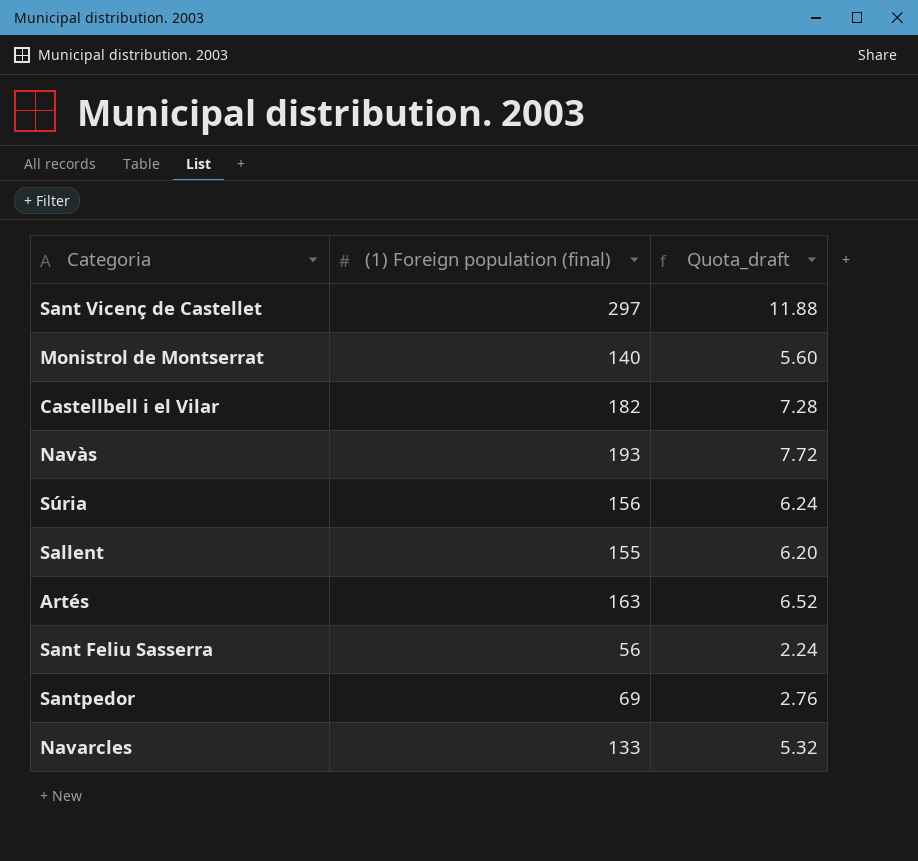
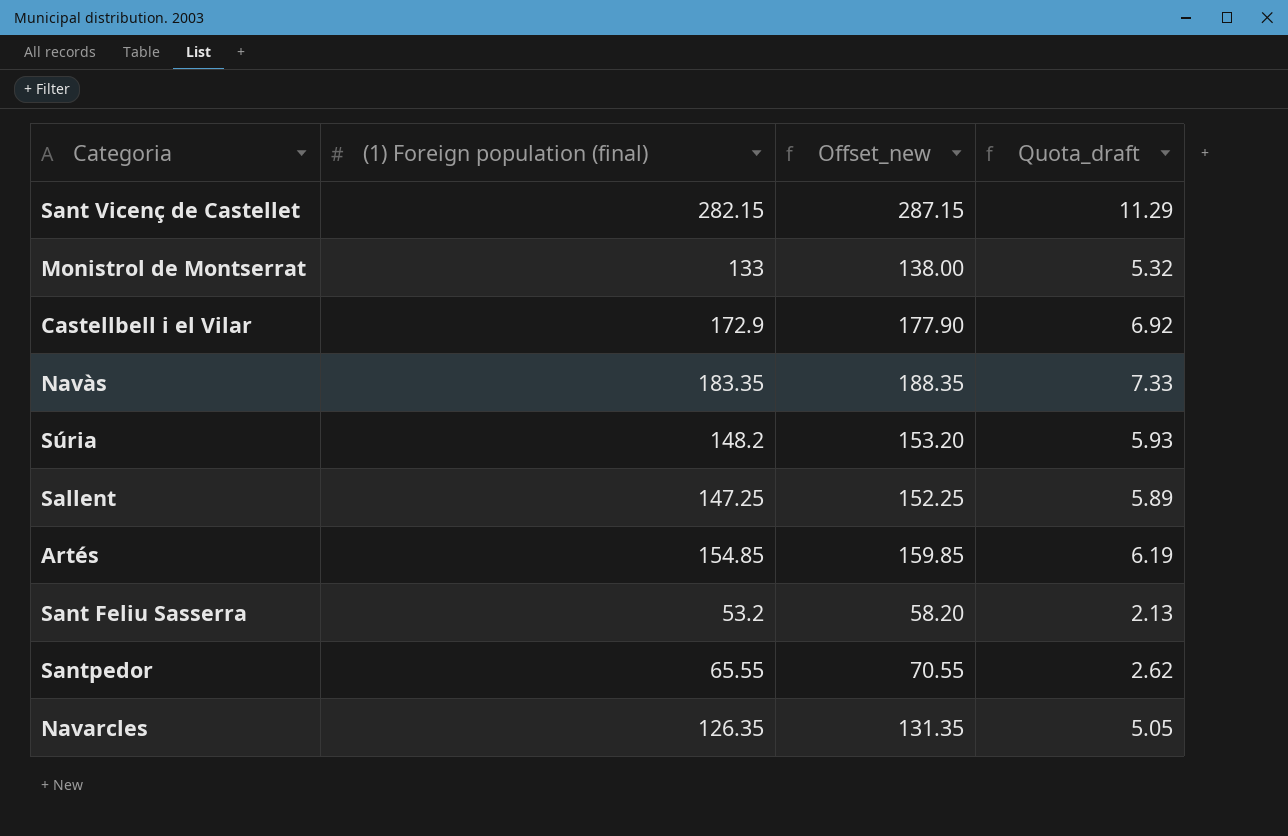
column Offset_new | formula: none -> [(1) Foreign population (final)] + 5
Sant Vicenç de Castellet | (1) Foreign population (final): 297 -> 282.15
Sant Vicenç de Castellet | Quota_draft: 11.88 -> 11.29
Monistrol de Montserrat | (1) Foreign population (final): 140 -> 133
Monistrol de Montserrat | Quota_draft: 5.60 -> 5.32
Castellbell i el Vilar | (1) Foreign population (final): 182 -> 172.9
Castellbell i el Vilar | Quota_draft: 7.28 -> 6.92
Navàs | (1) Foreign population (final): 193 -> 183.35
Navàs | Quota_draft: 7.72 -> 7.33
Súria | (1) Foreign population (final): 156 -> 148.2
Súria | Quota_draft: 6.24 -> 5.93
Sallent | (1) Foreign population (final): 155 -> 147.25
Sallent | Quota_draft: 6.20 -> 5.89
Artés | (1) Foreign population (final): 163 -> 154.85
Artés | Quota_draft: 6.52 -> 6.19
Sant Feliu Sasserra | (1) Foreign population (final): 56 -> 53.2
Sant Feliu Sasserra | Quota_draft: 2.24 -> 2.13
Santpedor | (1) Foreign population (final): 69 -> 65.55
Santpedor | Quota_draft: 2.76 -> 2.62
Navarcles | (1) Foreign population (final): 133 -> 126.35
Navarcles | Quota_draft: 5.32 -> 5.05

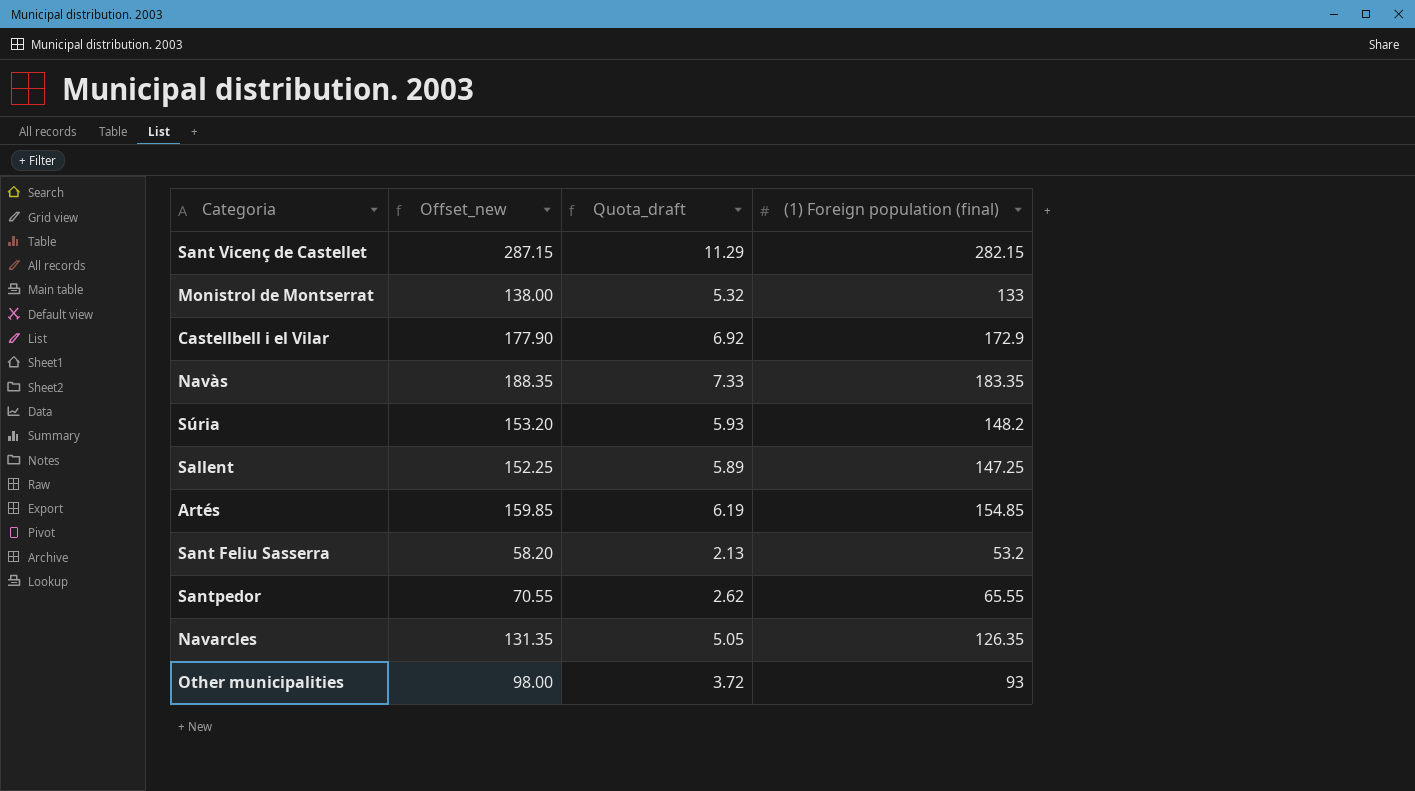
column (1) Foreign population (final) | position: 2 -> 4
row Other municipalities: none -> 98.00 | 3.72 | 93

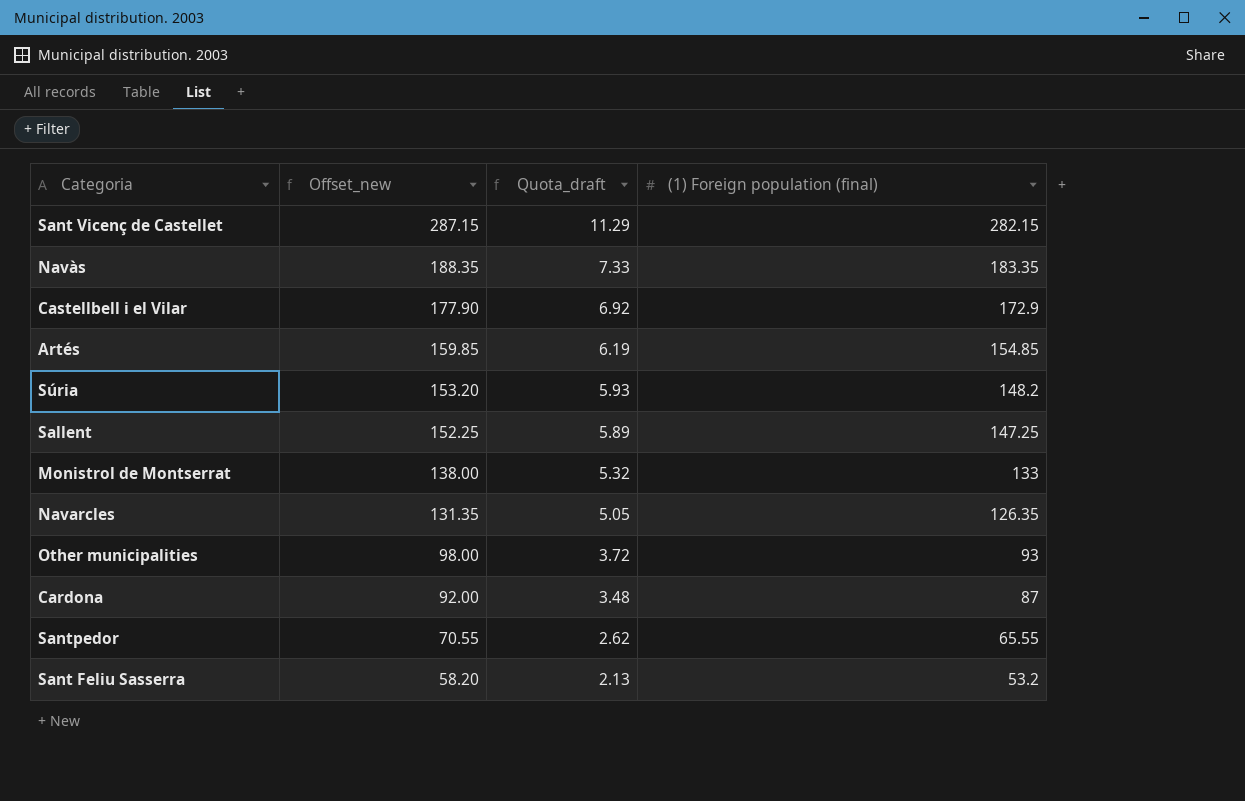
row order: none -> Offset_new descending
row Cardona: none -> 92.00 | 3.48 | 87

